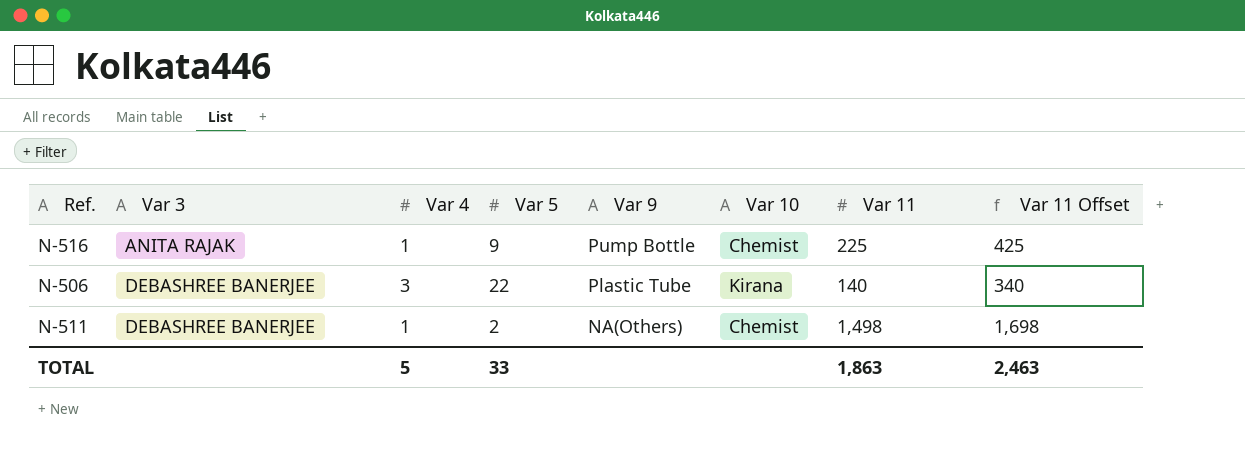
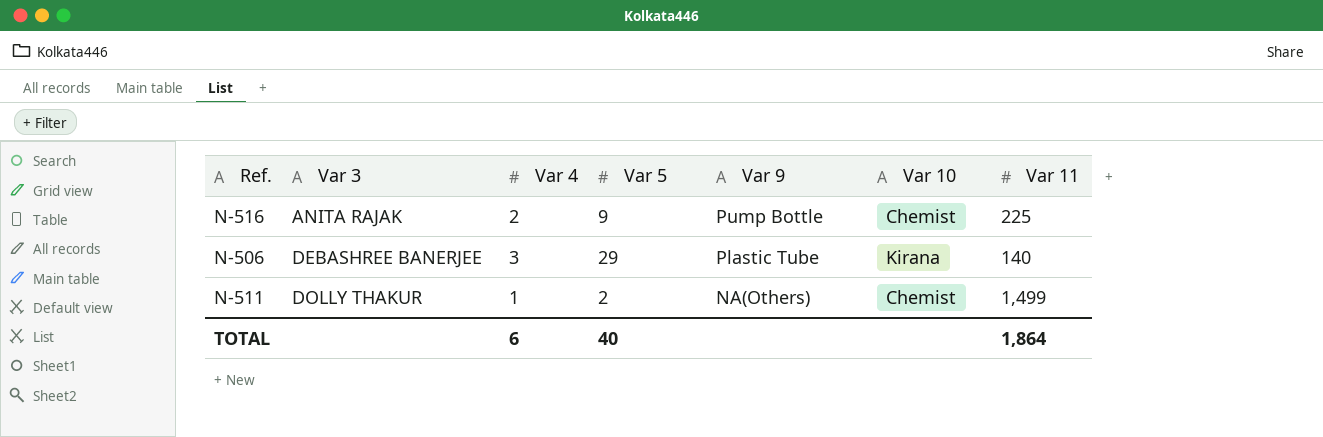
column Var 11 Offset | formula: [Var 11] + 200 -> none
N-516 | Var 4: 1 -> 2
N-506 | Var 5: 22 -> 29
N-511 | Var 3: DEBASHREE BANERJEE -> DOLLY THAKUR
N-511 | Var 11: 1,498 -> 1,499
TOTAL | Var 4: 5 -> 6
TOTAL | Var 5: 33 -> 40
TOTAL | Var 11: 1,863 -> 1,864

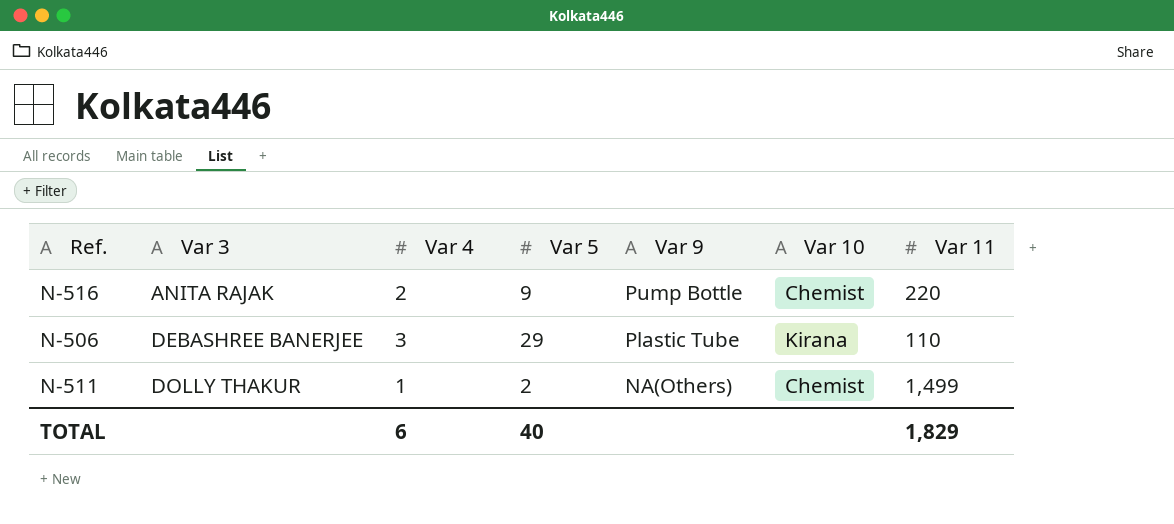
N-516 | Var 11: 225 -> 220
N-506 | Var 11: 140 -> 110
TOTAL | Var 11: 1,864 -> 1,829

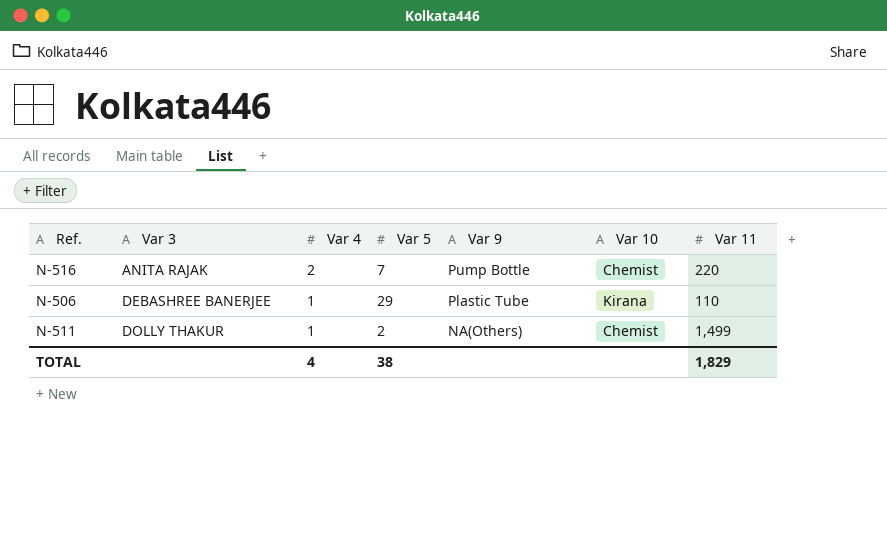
N-516 | Var 5: 9 -> 7
N-506 | Var 4: 3 -> 1
TOTAL | Var 4: 6 -> 4
TOTAL | Var 5: 40 -> 38

